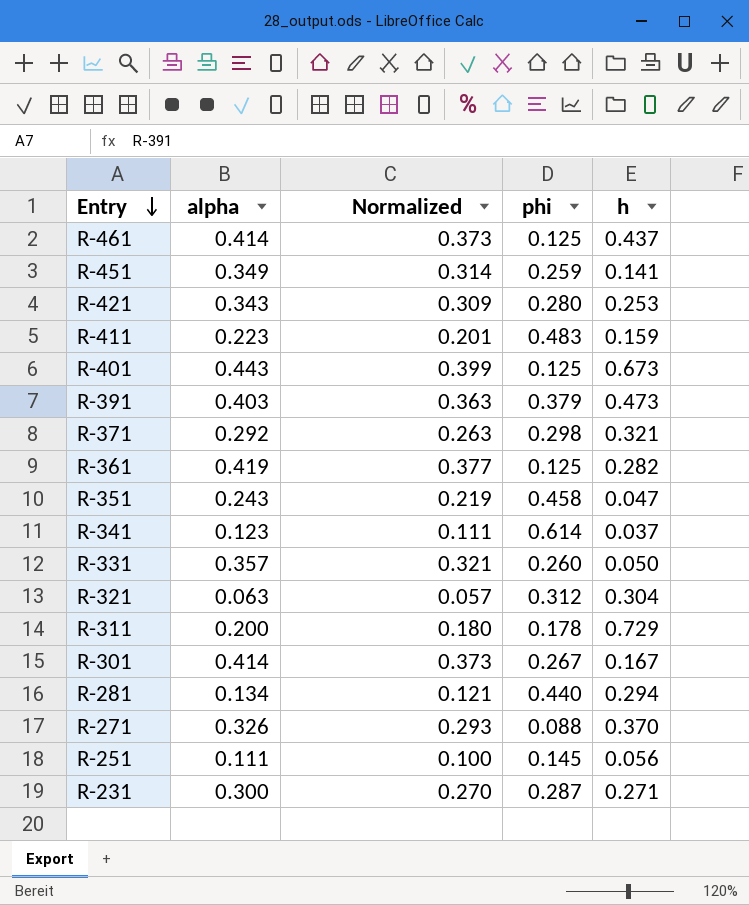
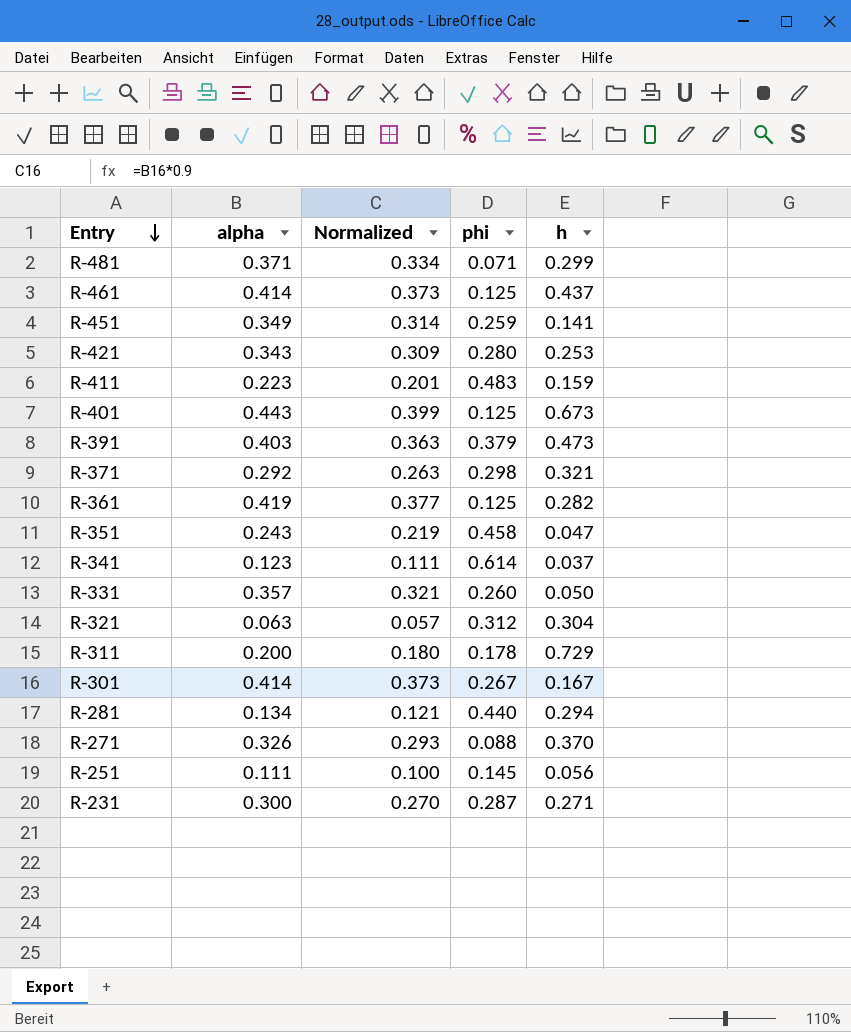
row R-481: none -> 0.371 | 0.334 | 0.071 | 0.299

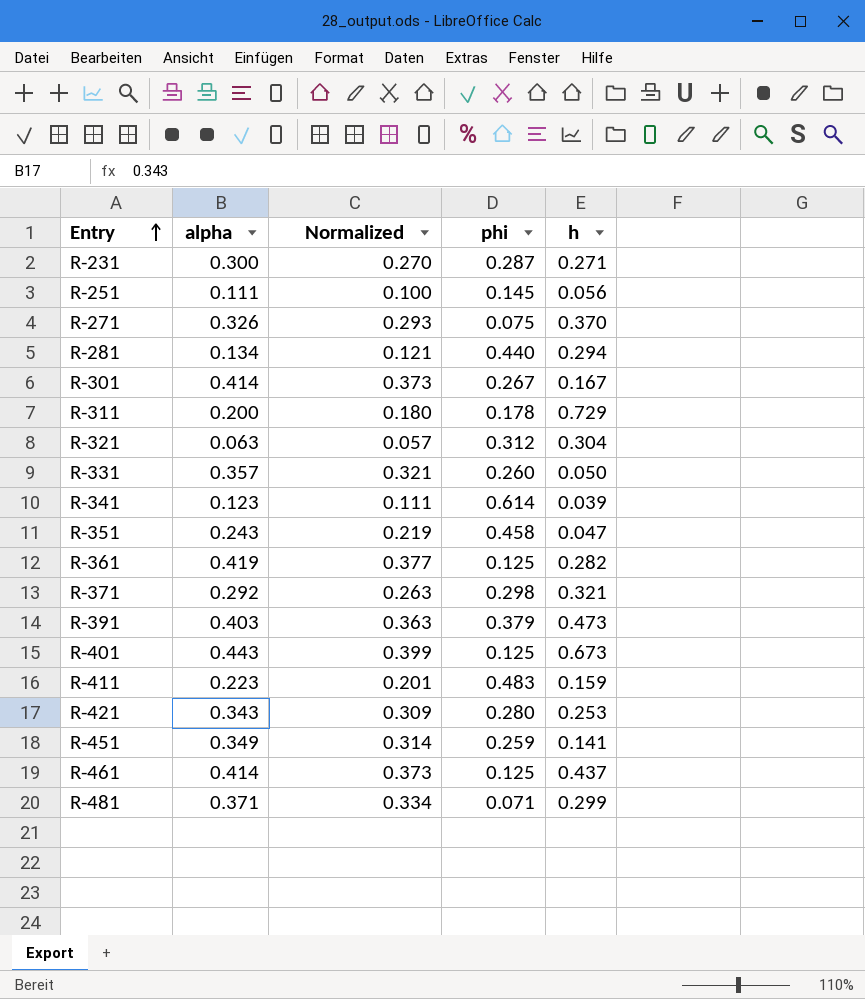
row order: Entry descending -> Entry ascending
R-271 | phi: 0.088 -> 0.075
R-341 | h: 0.037 -> 0.039

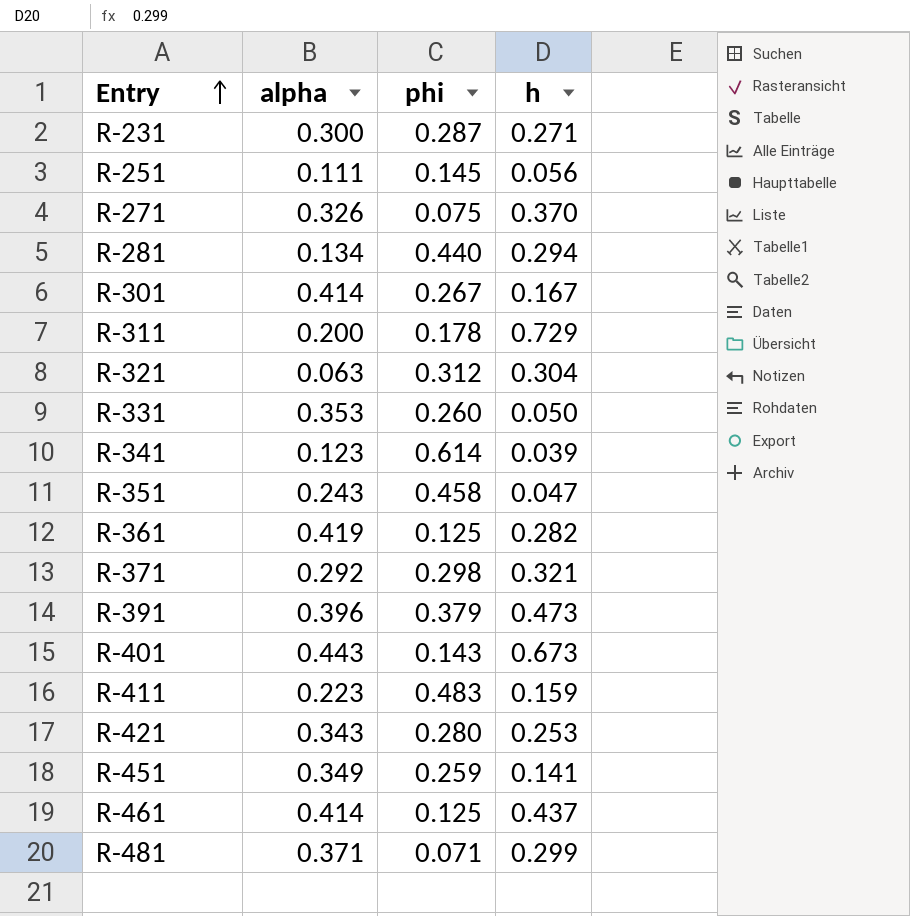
column Normalized | formula: [alpha] * 0.9 -> none
R-331 | alpha: 0.357 -> 0.353
R-391 | alpha: 0.403 -> 0.396
R-401 | phi: 0.125 -> 0.143

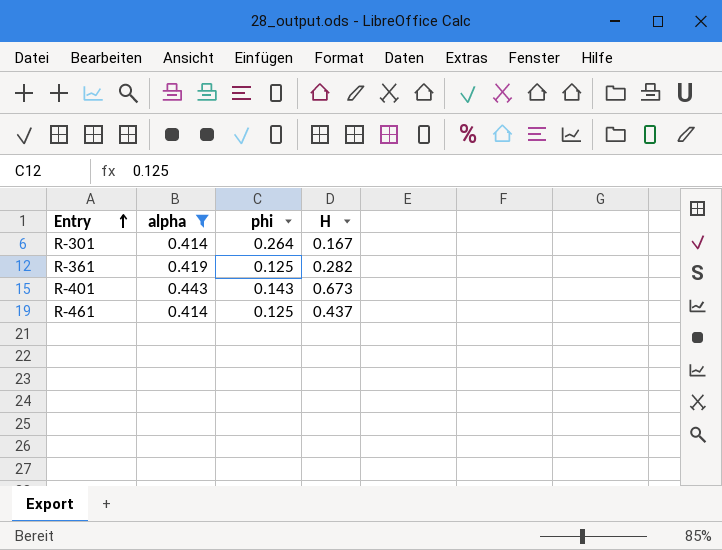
filter: none -> alpha >= 0.414
column name: h -> H
R-301 | phi: 0.267 -> 0.264

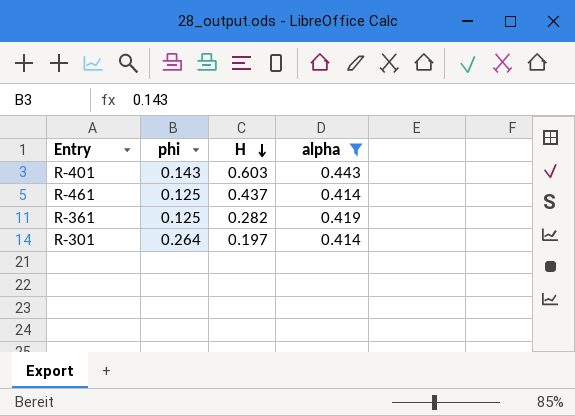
row order: Entry ascending -> H descending
column alpha | position: 2 -> 4
R-401 | H: 0.673 -> 0.603
R-301 | H: 0.167 -> 0.197

